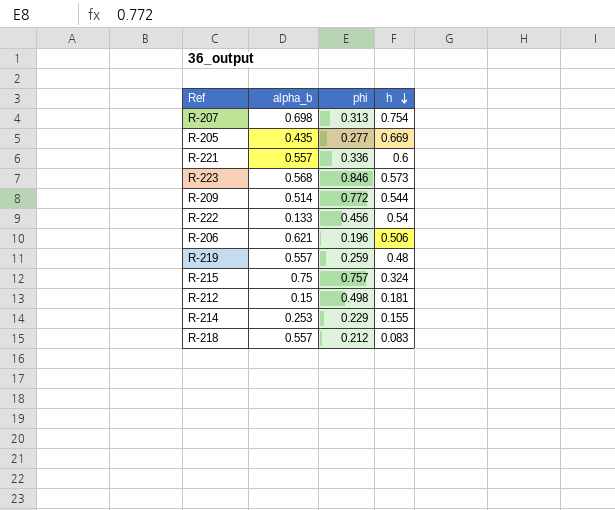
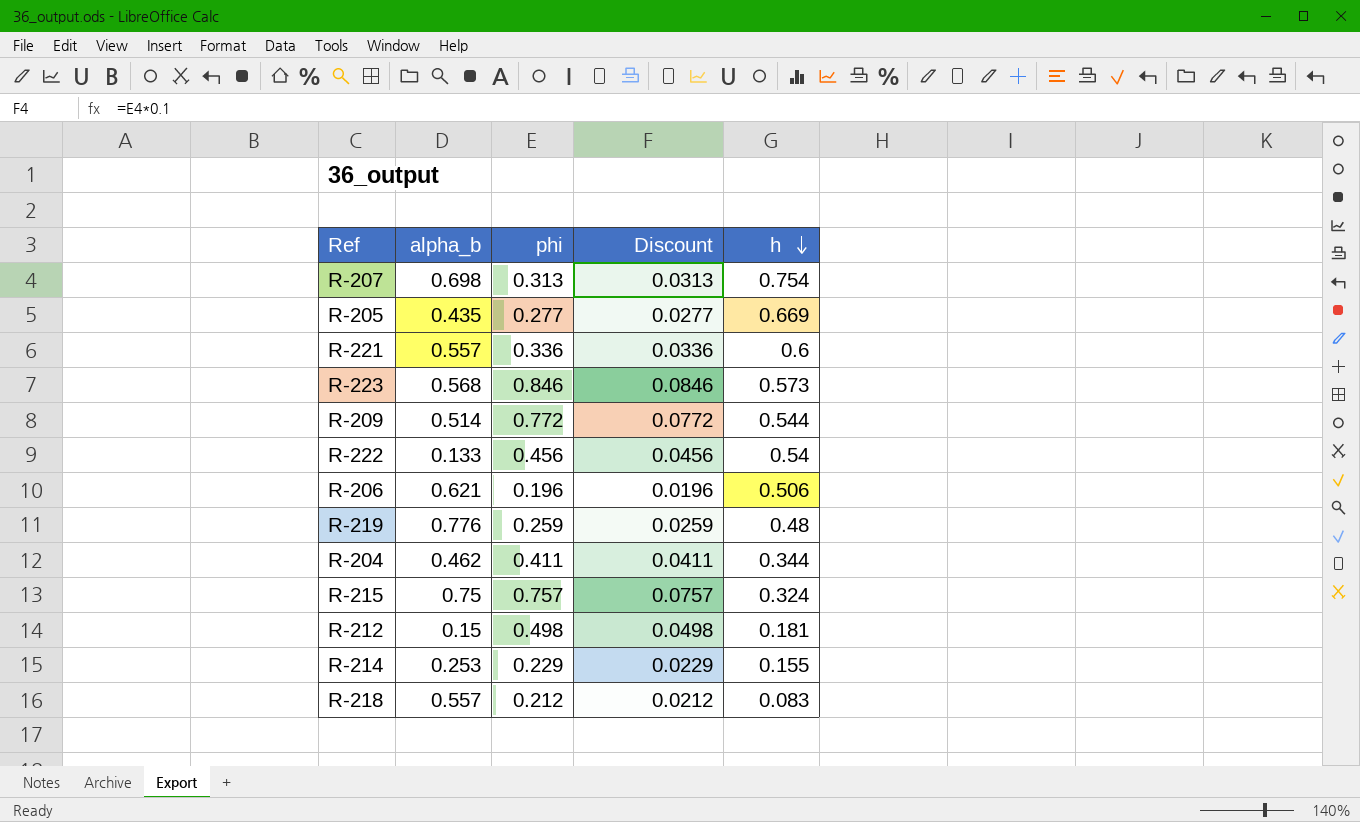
column Discount | formula: none -> [phi] * 0.1
R-219 | alpha_b: 0.557 -> 0.776
row R-204: none -> 0.462 | 0.411 | 0.0411 | 0.344

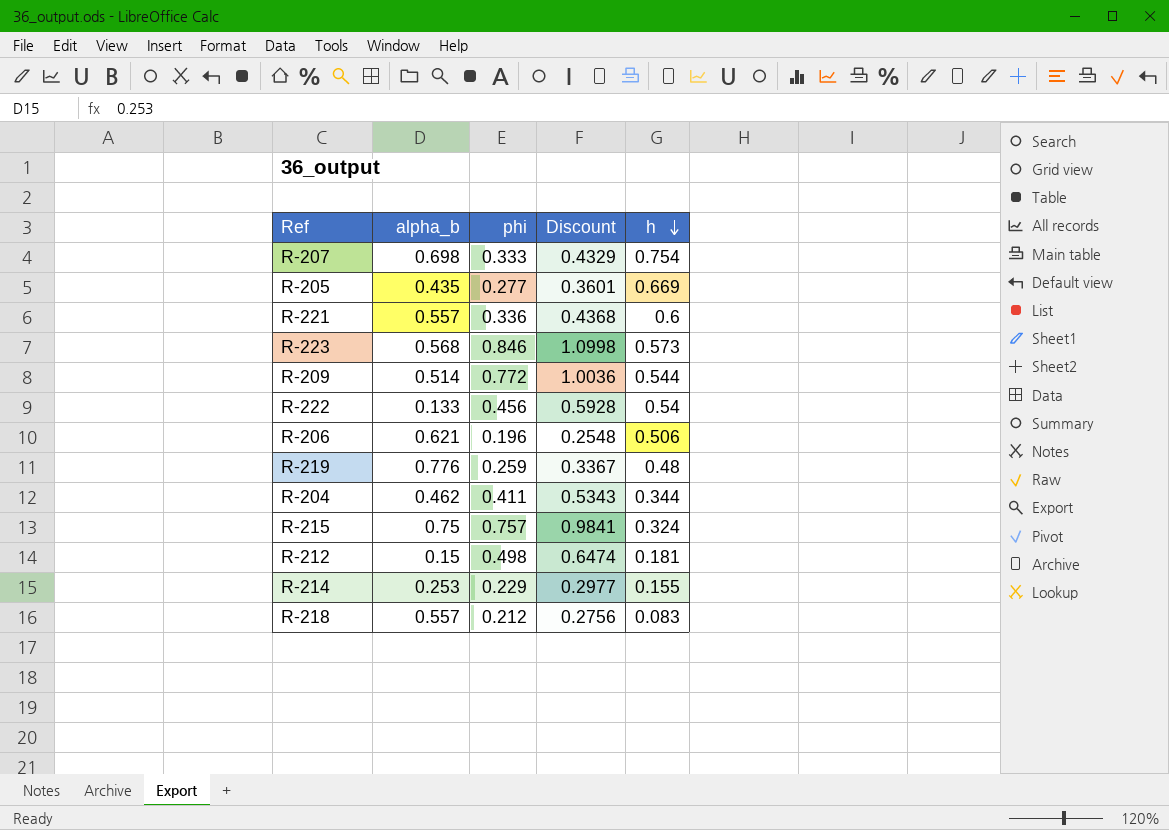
column Discount | formula: [phi] * 0.1 -> [phi] * 1.3
R-207 | phi: 0.313 -> 0.333

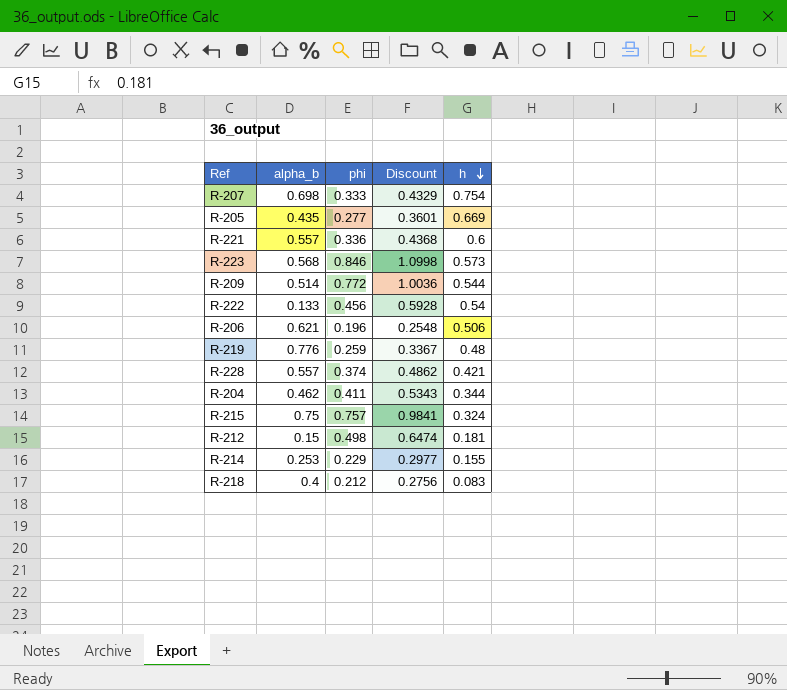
row R-228: none -> 0.557 | 0.374 | 0.4862 | 0.421
R-218 | alpha_b: 0.557 -> 0.4

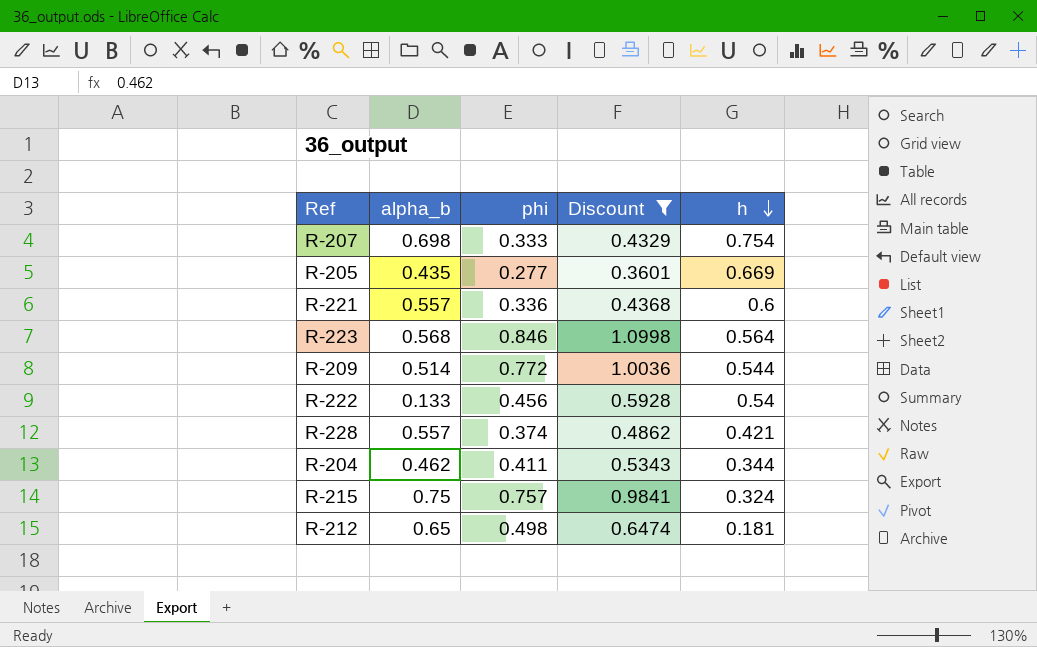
filter: none -> Discount >= 0.3601
R-223 | h: 0.573 -> 0.564
R-212 | alpha_b: 0.15 -> 0.65

